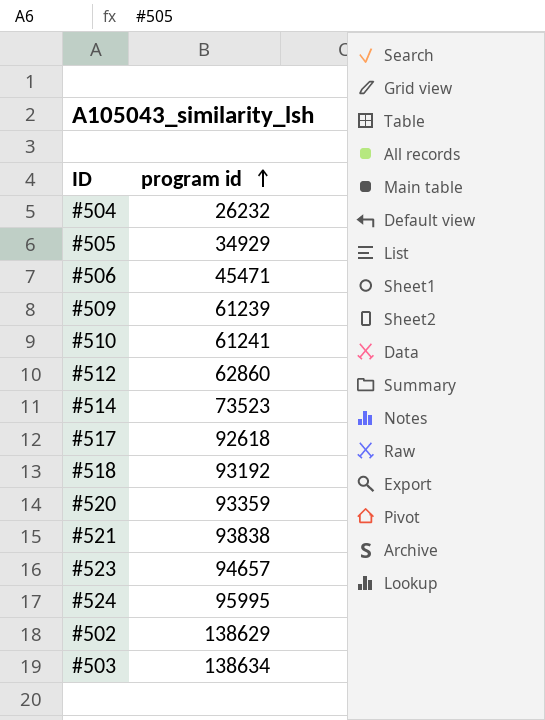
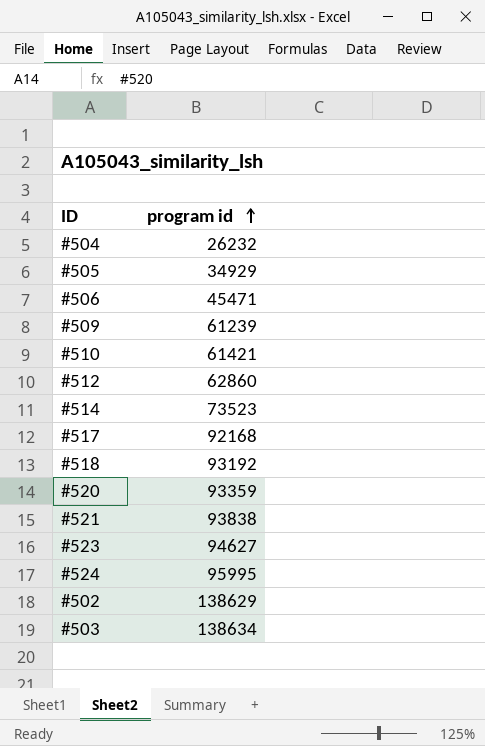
#510 | program id: 61241 -> 61421
#517 | program id: 92618 -> 92168
#523 | program id: 94657 -> 94627

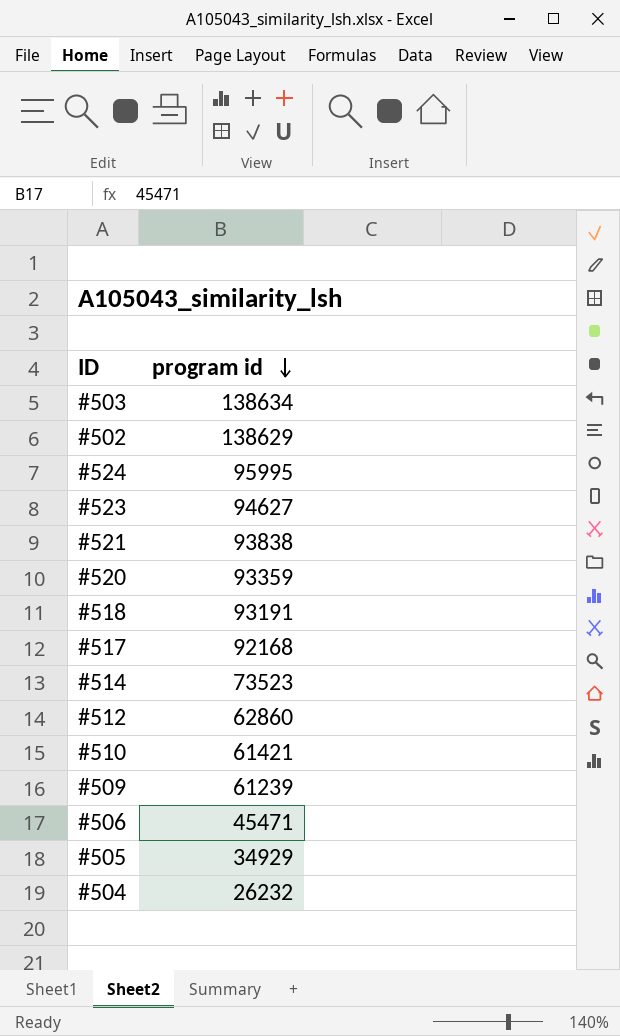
row order: program id ascending -> program id descending
#518 | program id: 93192 -> 93191

